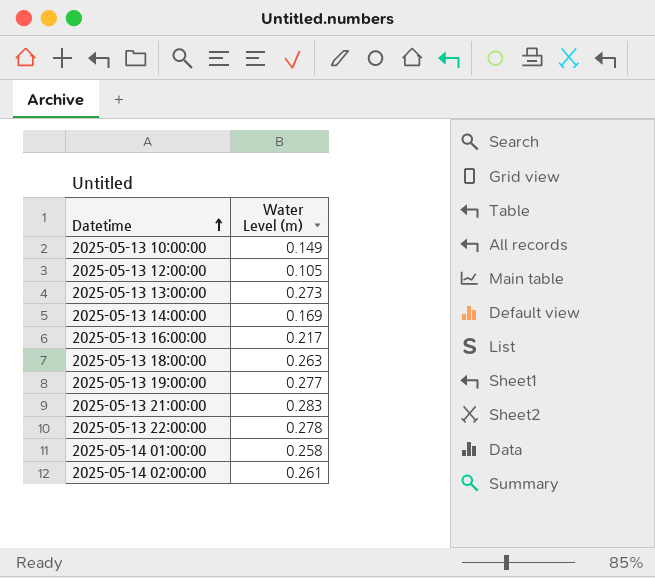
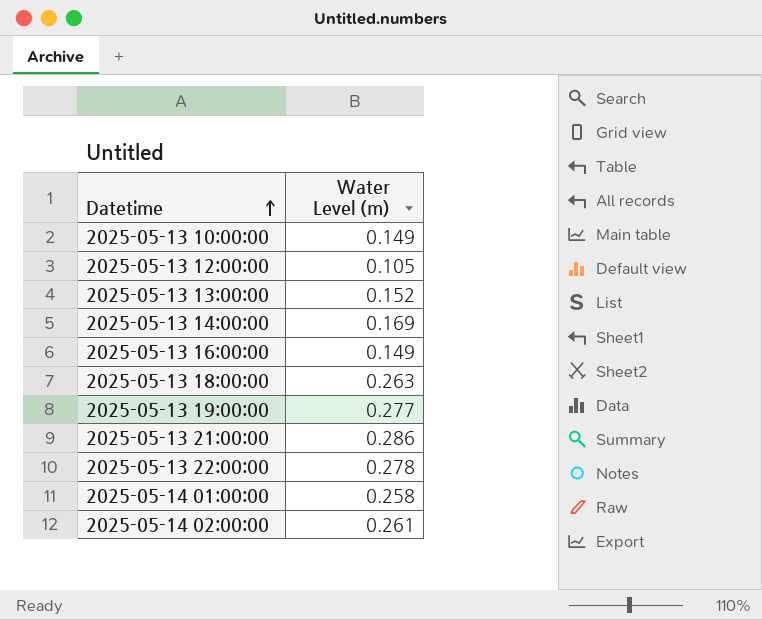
2025-05-13 13:00:00 | Water Level (m): 0.273 -> 0.152
2025-05-13 16:00:00 | Water Level (m): 0.217 -> 0.149
2025-05-13 21:00:00 | Water Level (m): 0.283 -> 0.286

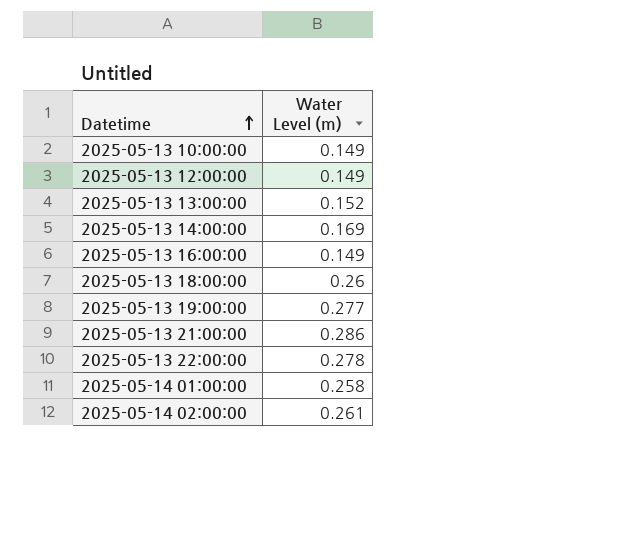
2025-05-13 12:00:00 | Water Level (m): 0.105 -> 0.149
2025-05-13 18:00:00 | Water Level (m): 0.263 -> 0.26

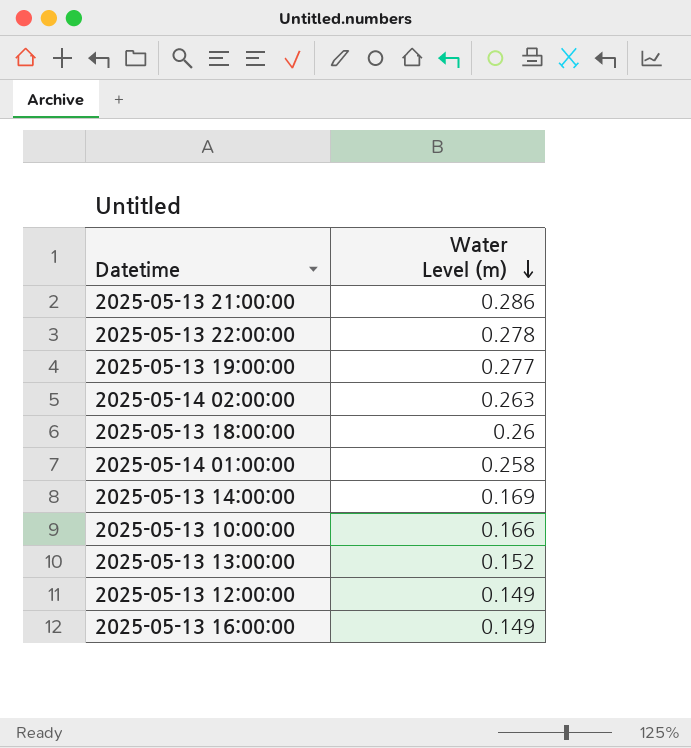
row order: Datetime ascending -> Water Level (m) descending
2025-05-14 02:00:00 | Water Level (m): 0.261 -> 0.263
2025-05-13 10:00:00 | Water Level (m): 0.149 -> 0.166

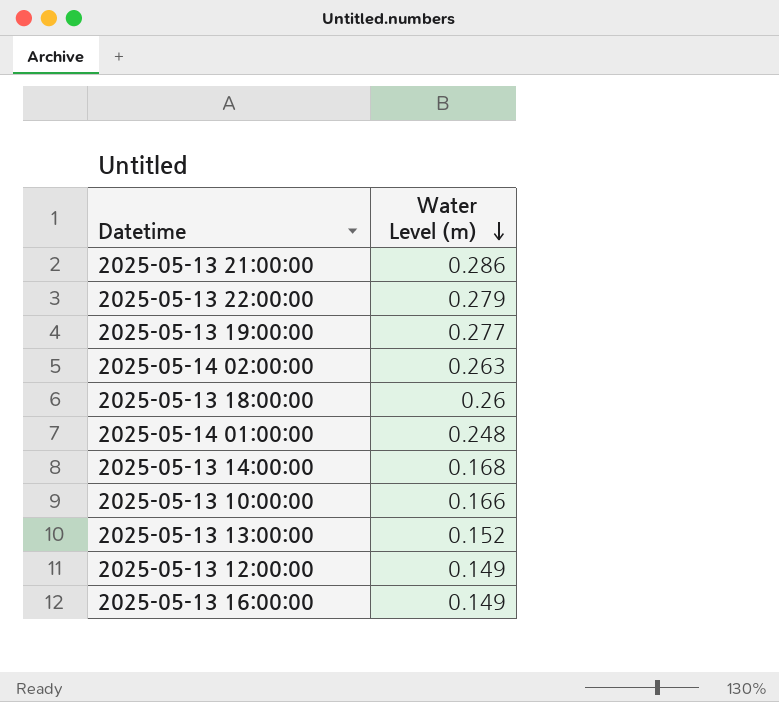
2025-05-13 22:00:00 | Water Level (m): 0.278 -> 0.279
2025-05-14 01:00:00 | Water Level (m): 0.258 -> 0.248
2025-05-13 14:00:00 | Water Level (m): 0.169 -> 0.168

